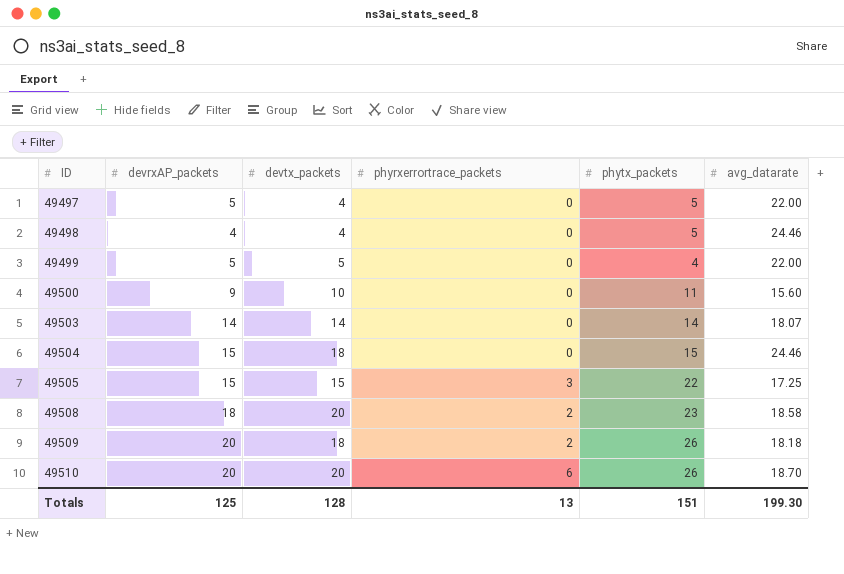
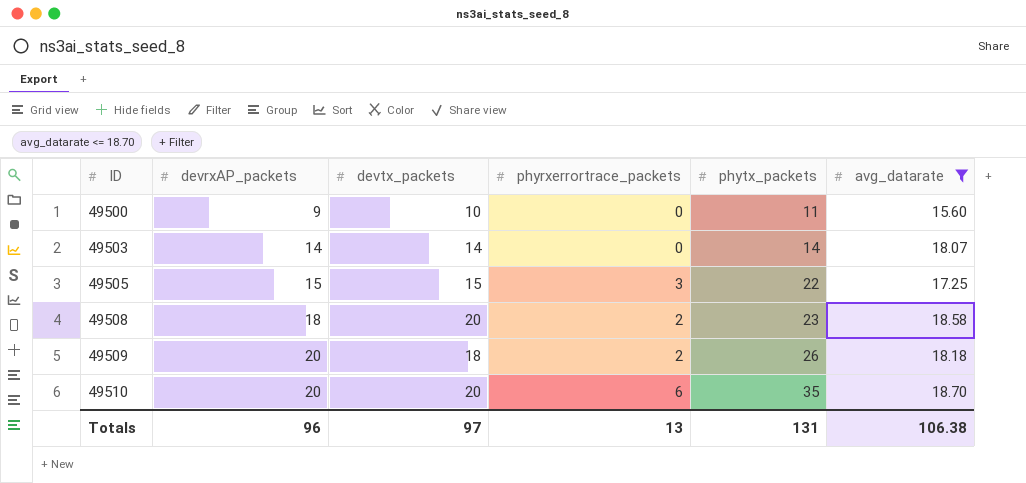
filter: none -> avg_datarate <= 18.70
49510 | phytx_packets: 26 -> 35
Totals | devrxAP_packets: 125 -> 96
Totals | devtx_packets: 128 -> 97
Totals | phytx_packets: 151 -> 131
Totals | avg_datarate: 199.30 -> 106.38

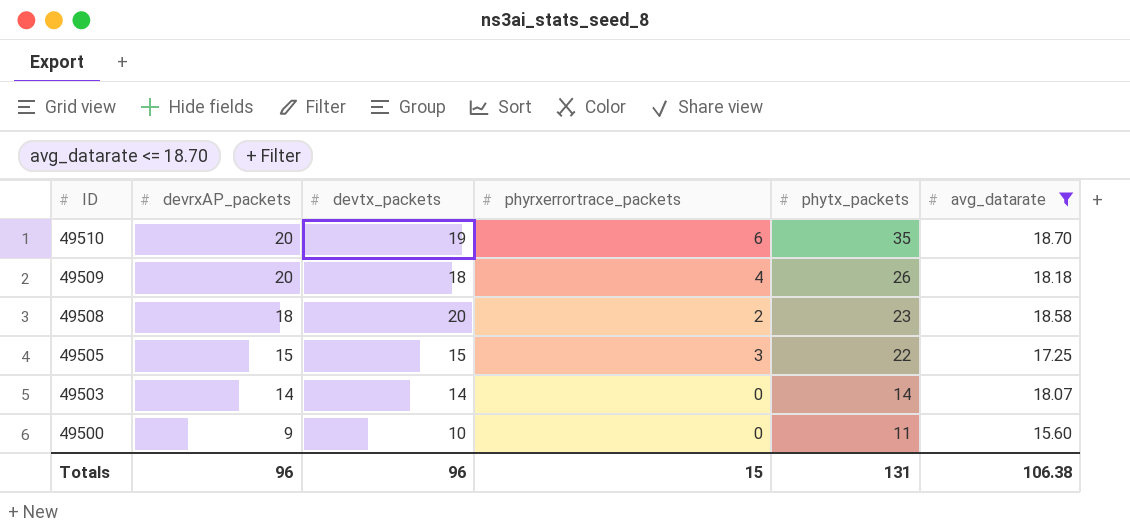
row order: ID ascending -> ID descending
49510 | devtx_packets: 20 -> 19
49509 | phyrxerrortrace_packets: 2 -> 4
Totals | devtx_packets: 97 -> 96
Totals | phyrxerrortrace_packets: 13 -> 15

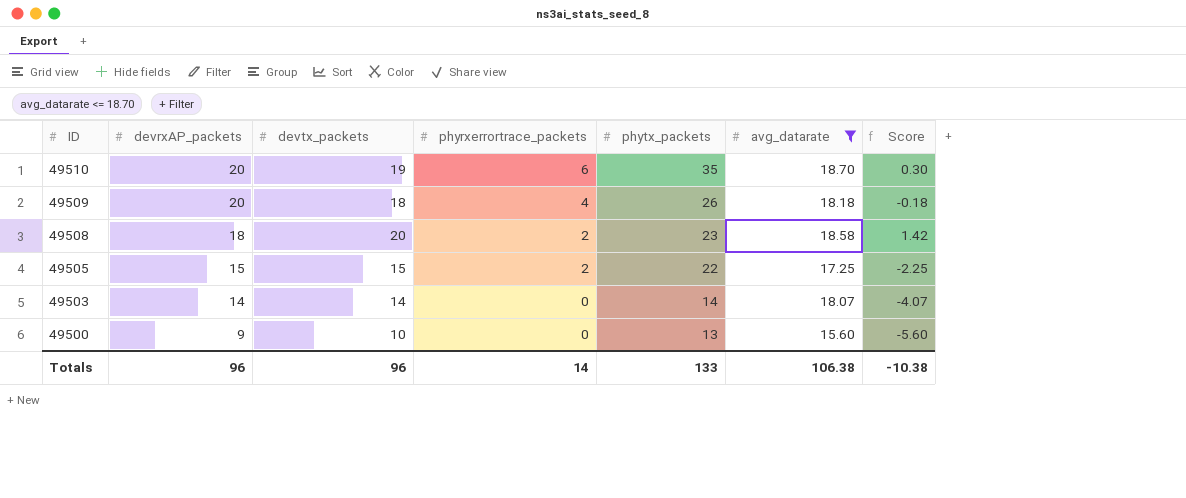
column Score | formula: none -> [devtx_packets] - [avg_datarate]
49505 | phyrxerrortrace_packets: 3 -> 2
49500 | phytx_packets: 11 -> 13
Totals | phyrxerrortrace_packets: 15 -> 14
Totals | phytx_packets: 131 -> 133

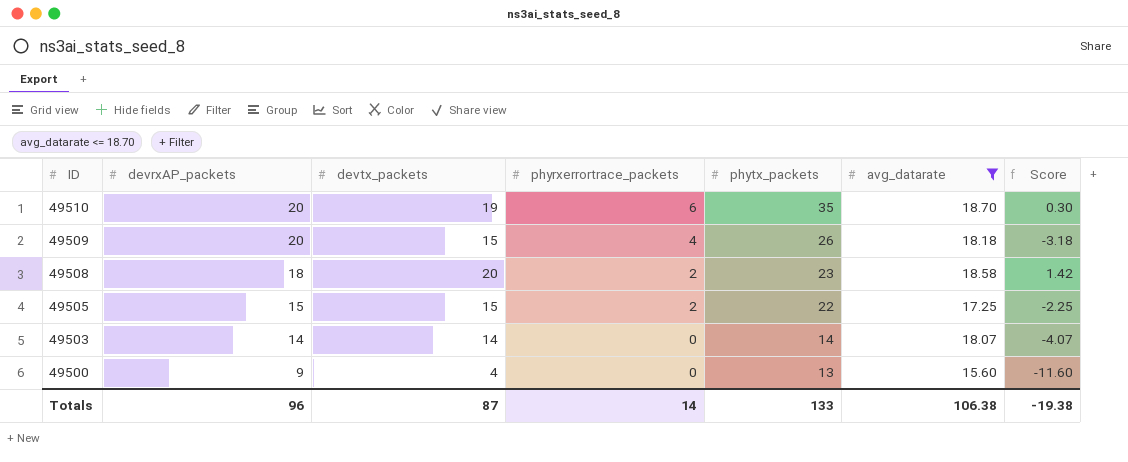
49509 | devtx_packets: 18 -> 15
49509 | Score: -0.18 -> -3.18
49500 | devtx_packets: 10 -> 4
49500 | Score: -5.60 -> -11.60
Totals | devtx_packets: 96 -> 87
Totals | Score: -10.38 -> -19.38

